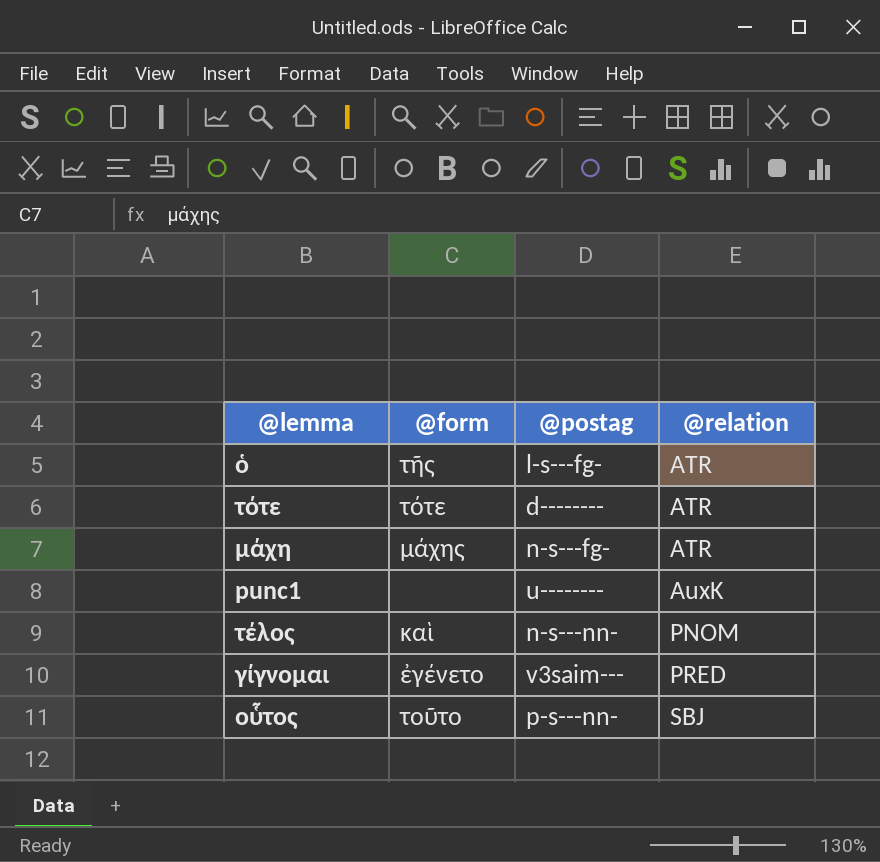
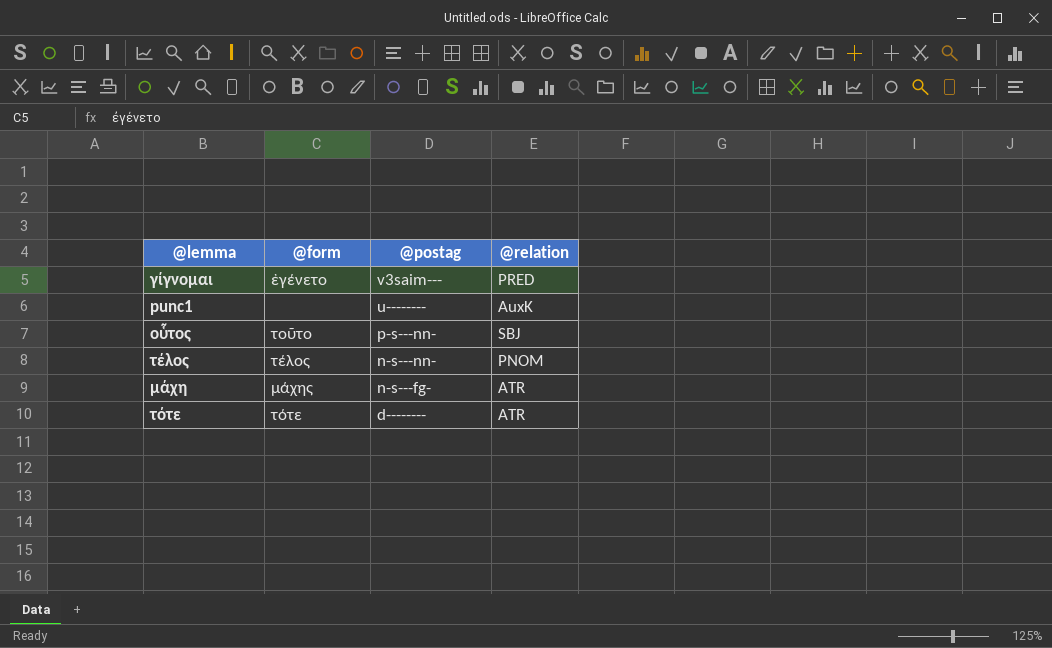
row order: @relation ascending -> @postag descending
row ὁ: τῆς | l-s---fg- | ATR -> none
τέλος | @form: καὶ -> τέλος

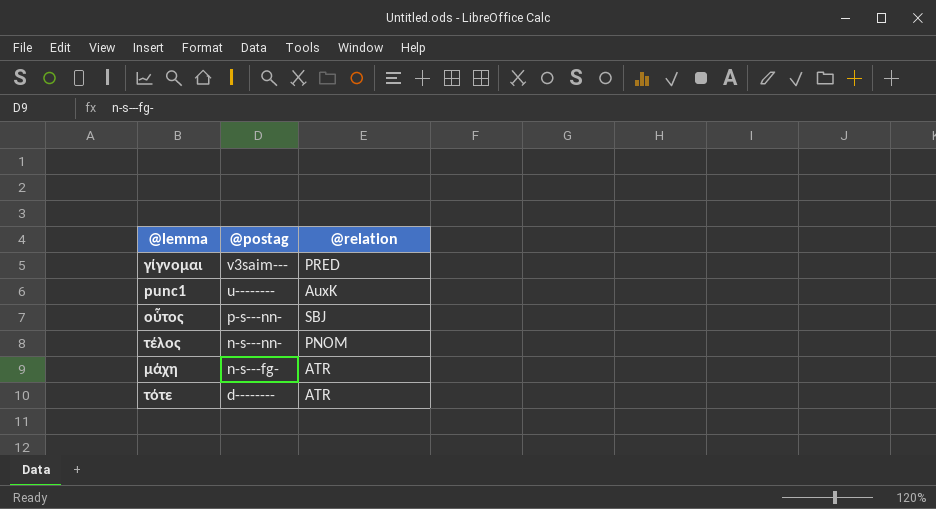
column @form | position: 2 -> none

